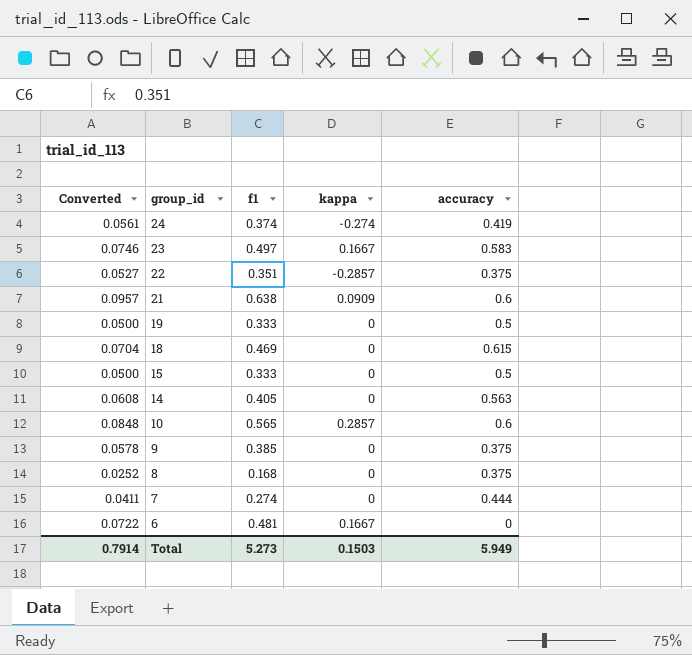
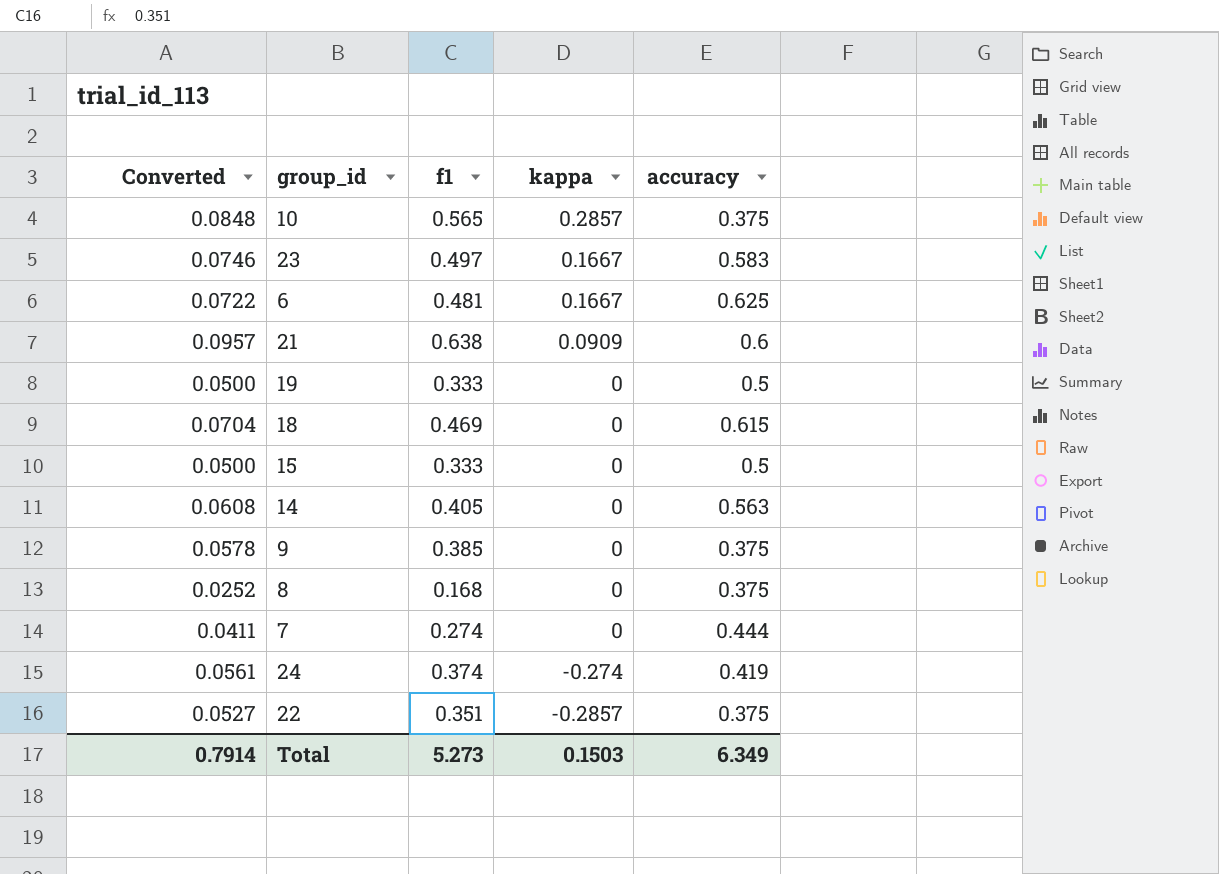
row order: group_id descending -> kappa descending
10 | accuracy: 0.6 -> 0.375
6 | accuracy: 0 -> 0.625
Total | accuracy: 5.949 -> 6.349

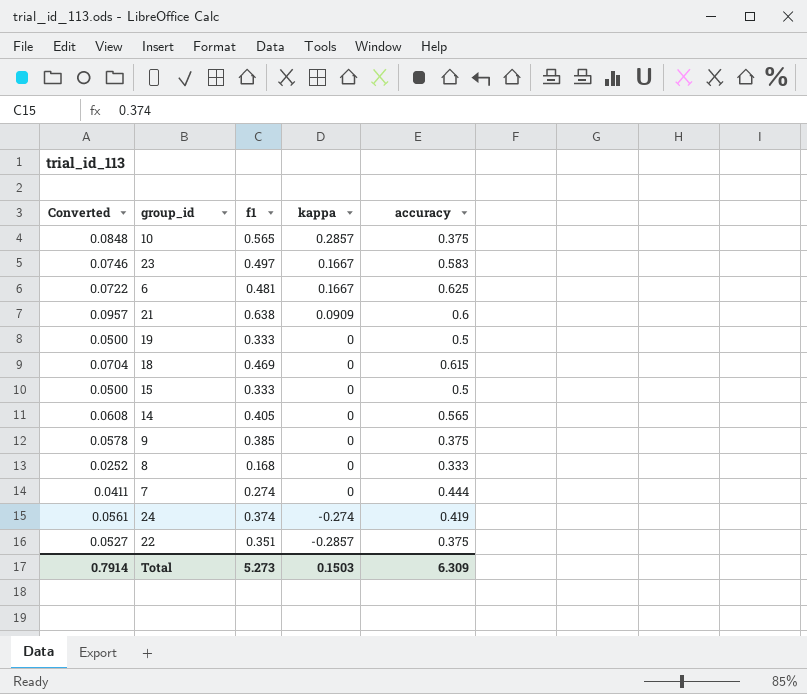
14 | accuracy: 0.563 -> 0.565
8 | accuracy: 0.375 -> 0.333
Total | accuracy: 6.349 -> 6.309

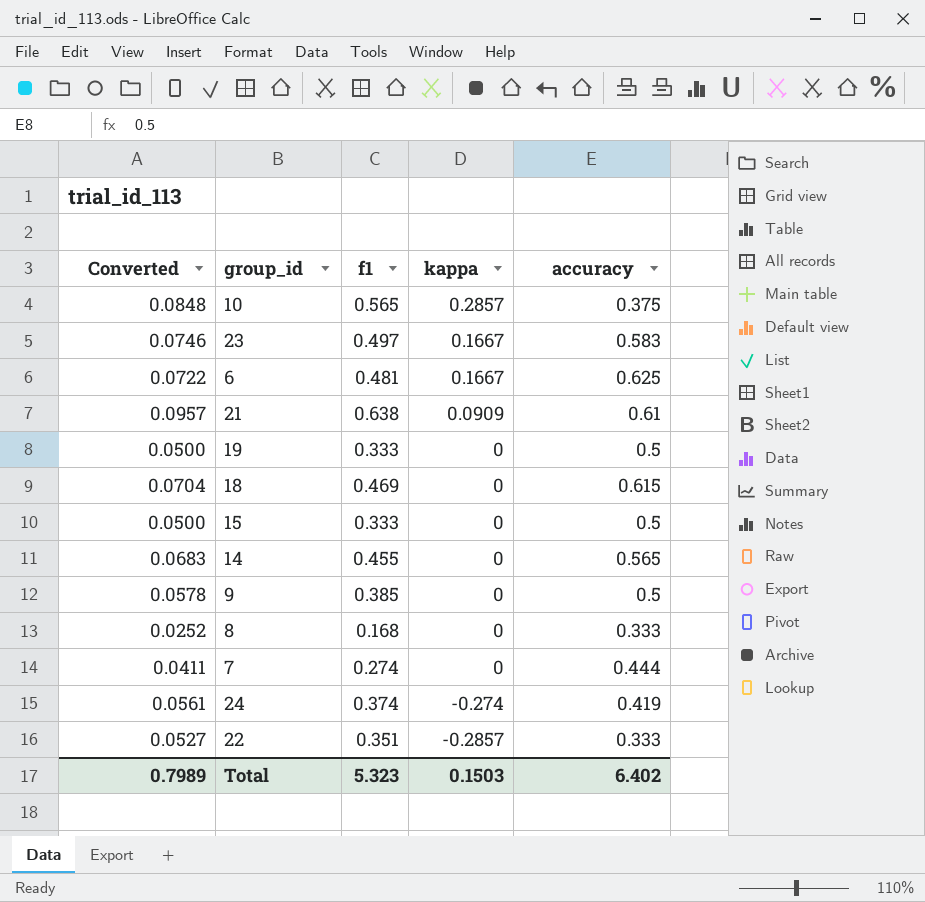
21 | accuracy: 0.6 -> 0.61
14 | Converted: 0.0608 -> 0.0683
14 | f1: 0.405 -> 0.455
9 | accuracy: 0.375 -> 0.5
22 | accuracy: 0.375 -> 0.333
Total | Converted: 0.7914 -> 0.7989
Total | f1: 5.273 -> 5.323
Total | accuracy: 6.309 -> 6.402

